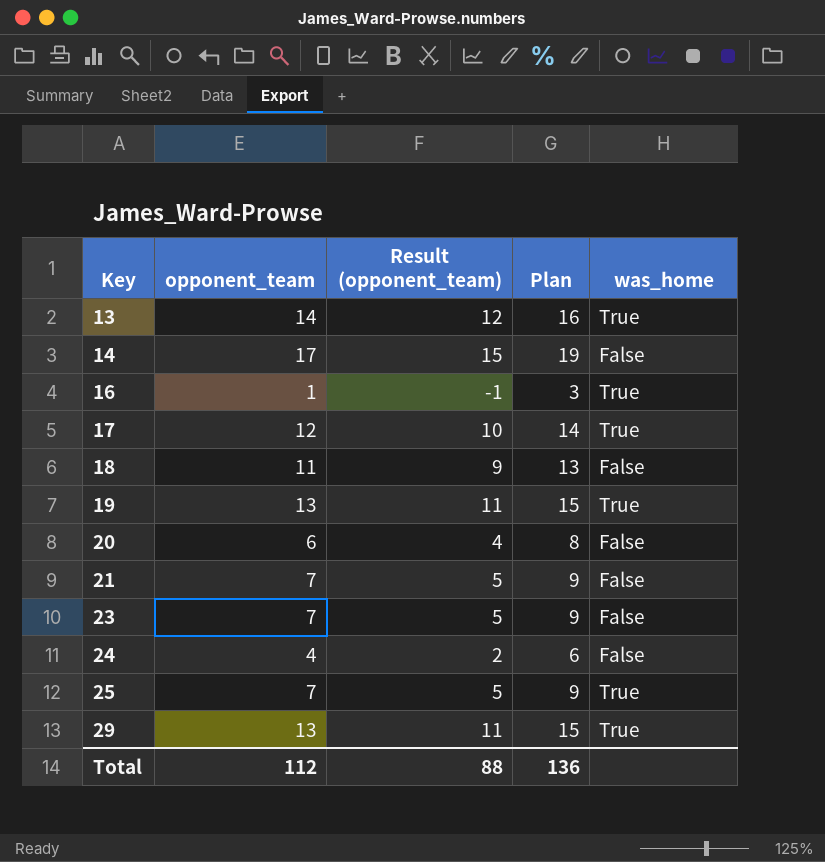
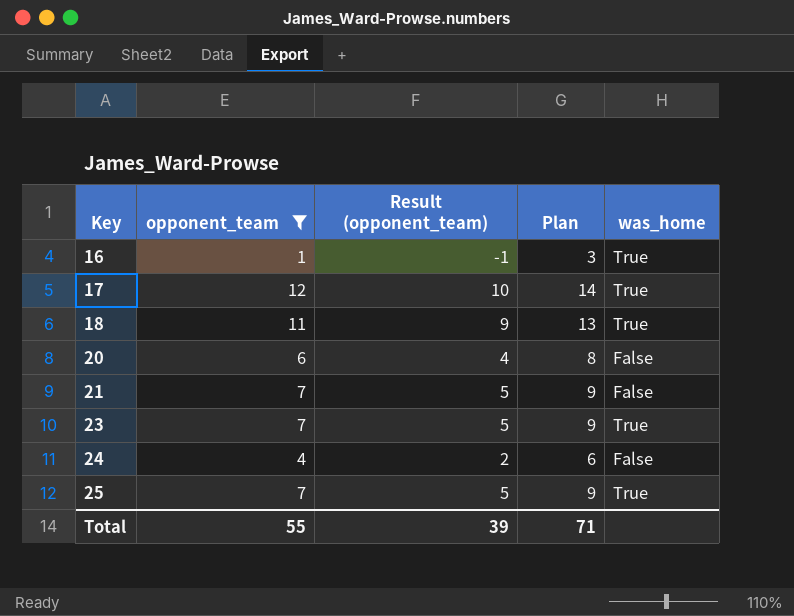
filter: none -> opponent_team <= 12
18 | was_home: False -> True
23 | was_home: False -> True
Total | opponent_team: 112 -> 55
Total | Result (opponent_team): 88 -> 39
Total | Plan: 136 -> 71

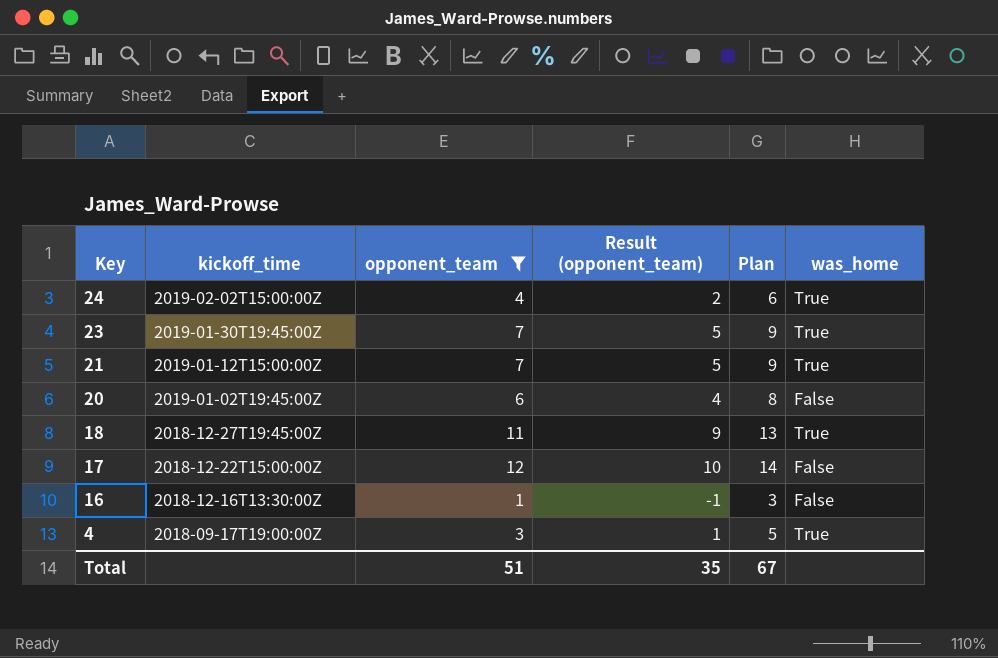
row order: Key ascending -> Key descending
column kickoff_time | position: none -> 2
row 25: 7 | 5 | 9 | True -> none
24 | was_home: False -> True
21 | was_home: False -> True
17 | was_home: True -> False
16 | was_home: True -> False
row 4: none -> 2018-09-17T19:00:00Z | 3 | 1 | 5 | True
Total | opponent_team: 55 -> 51
Total | Result (opponent_team): 39 -> 35
Total | Plan: 71 -> 67

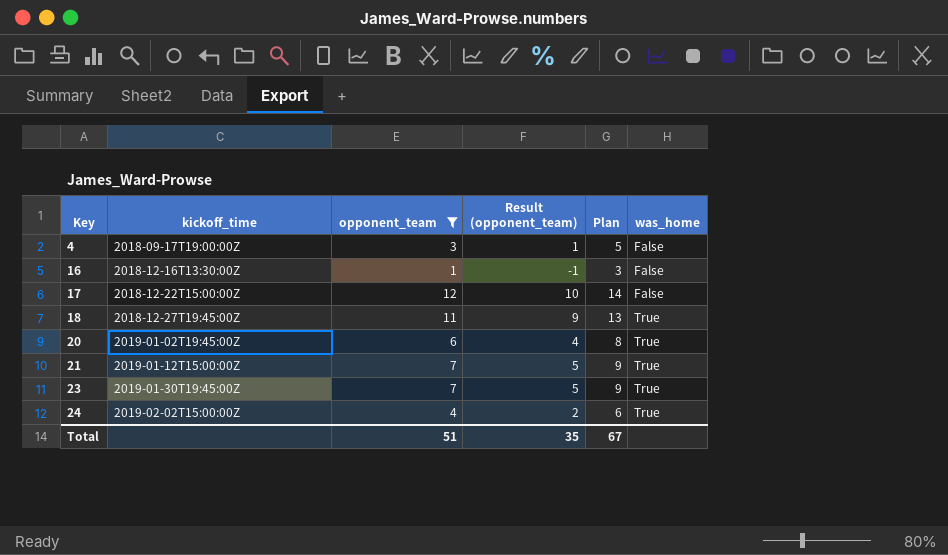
row order: Key descending -> Key ascending
4 | was_home: True -> False
20 | was_home: False -> True

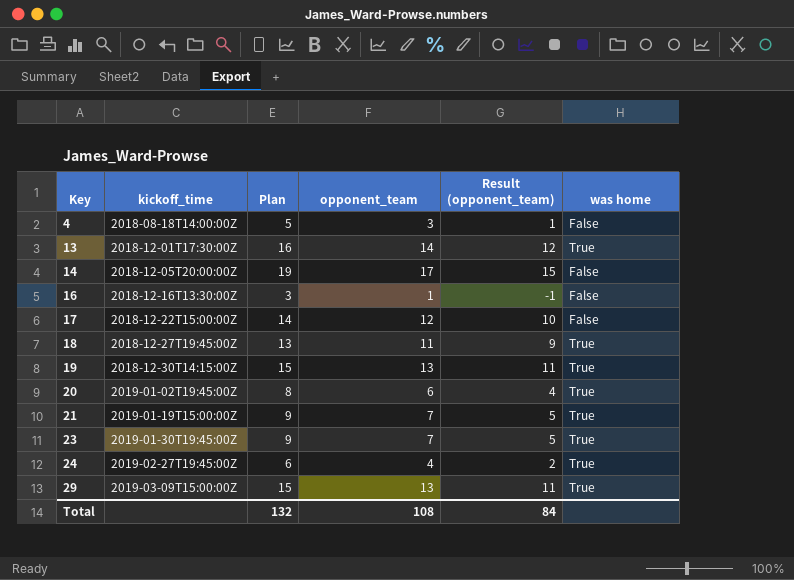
filter: opponent_team <= 12 -> none
column Plan | position: 5 -> 3
column name: was_home -> was home
4 | kickoff_time: 2018-09-17T19:00:00Z -> 2018-08-18T14:00:00Z
21 | kickoff_time: 2019-01-12T15:00:00Z -> 2019-01-19T15:00:00Z
24 | kickoff_time: 2019-02-02T15:00:00Z -> 2019-02-27T19:45:00Z
Total | Plan: 67 -> 132
Total | opponent_team: 51 -> 108
Total | Result (opponent_team): 35 -> 84

